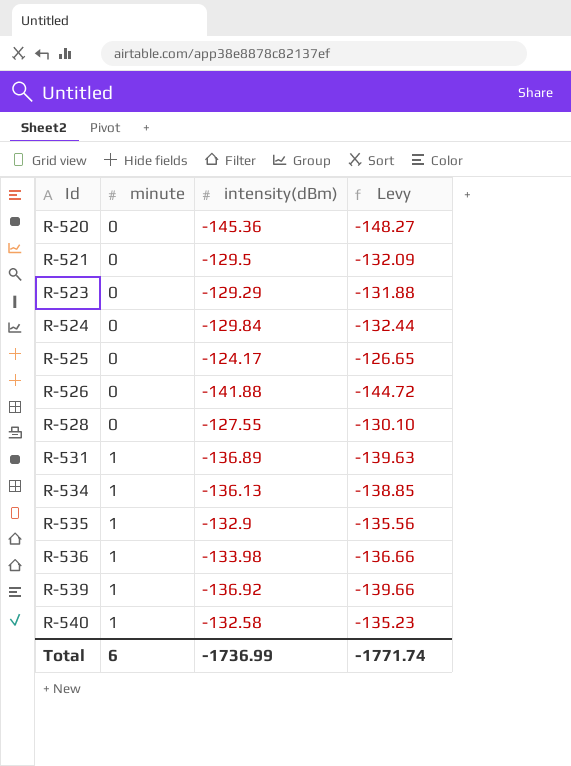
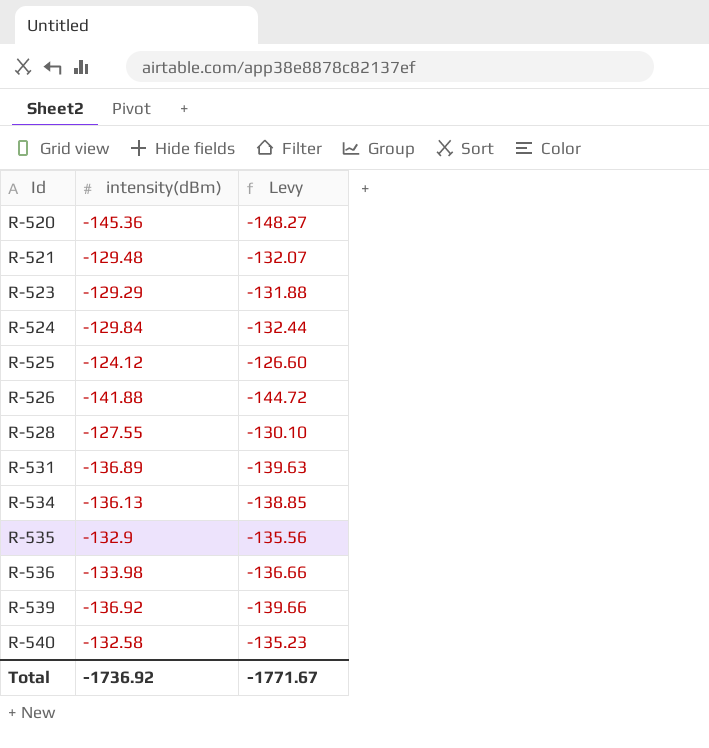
column minute | position: 2 -> none
R-521 | intensity(dBm): -129.5 -> -129.48
R-521 | Levy: -132.09 -> -132.07
R-525 | intensity(dBm): -124.17 -> -124.12
R-525 | Levy: -126.65 -> -126.60
Total | intensity(dBm): -1736.99 -> -1736.92
Total | Levy: -1771.74 -> -1771.67

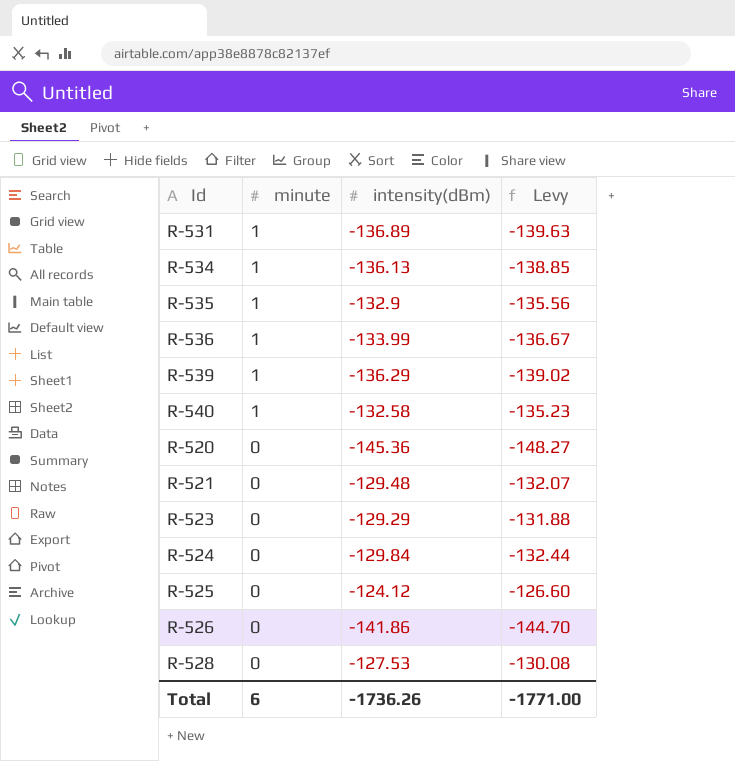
row order: Id ascending -> minute descending
column minute | position: none -> 2
R-536 | intensity(dBm): -133.98 -> -133.99
R-536 | Levy: -136.66 -> -136.67
R-539 | intensity(dBm): -136.92 -> -136.29
R-539 | Levy: -139.66 -> -139.02
R-526 | intensity(dBm): -141.88 -> -141.86
R-526 | Levy: -144.72 -> -144.70
R-528 | intensity(dBm): -127.55 -> -127.53
R-528 | Levy: -130.10 -> -130.08
Total | intensity(dBm): -1736.92 -> -1736.26
Total | Levy: -1771.67 -> -1771.00

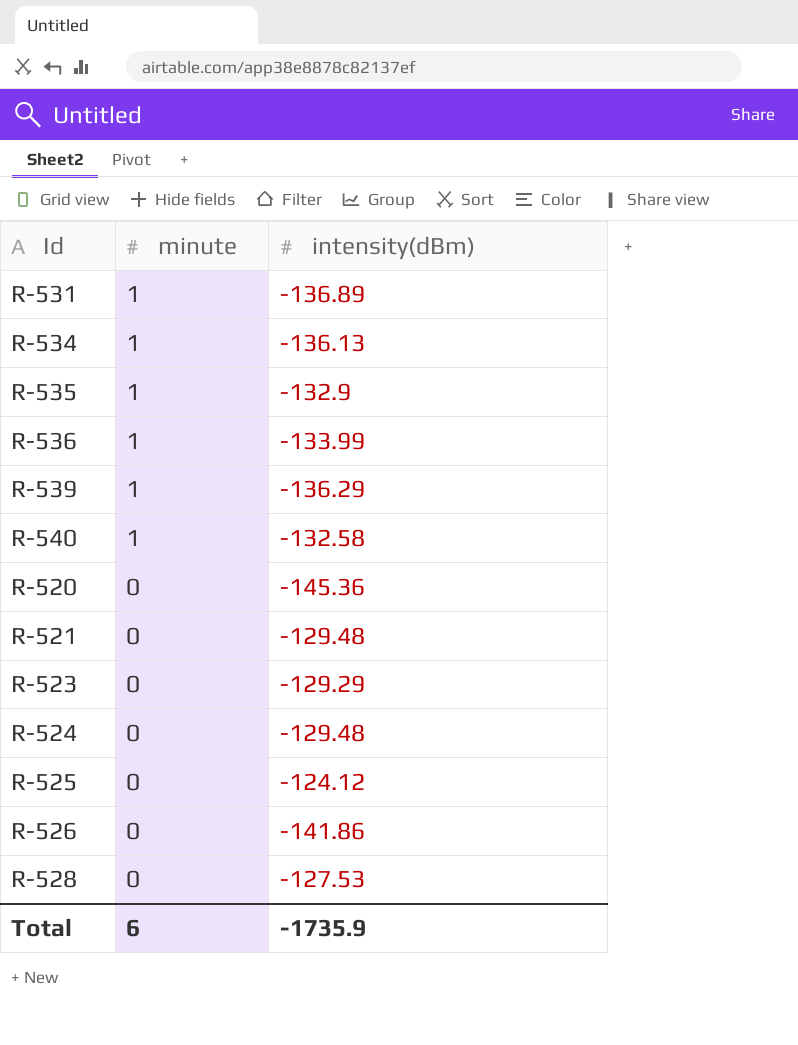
column Levy | formula: [intensity(dBm)] * 1.02 -> none
R-524 | intensity(dBm): -129.84 -> -129.48
Total | intensity(dBm): -1736.26 -> -1735.9

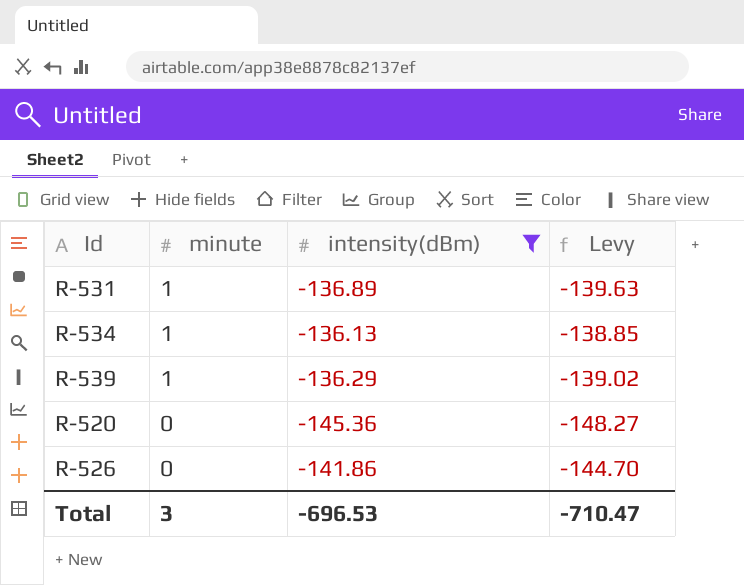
filter: none -> intensity(dBm) <= -136.13
column Levy | formula: none -> [intensity(dBm)] * 1.02
Total | minute: 6 -> 3
Total | intensity(dBm): -1735.9 -> -696.53

